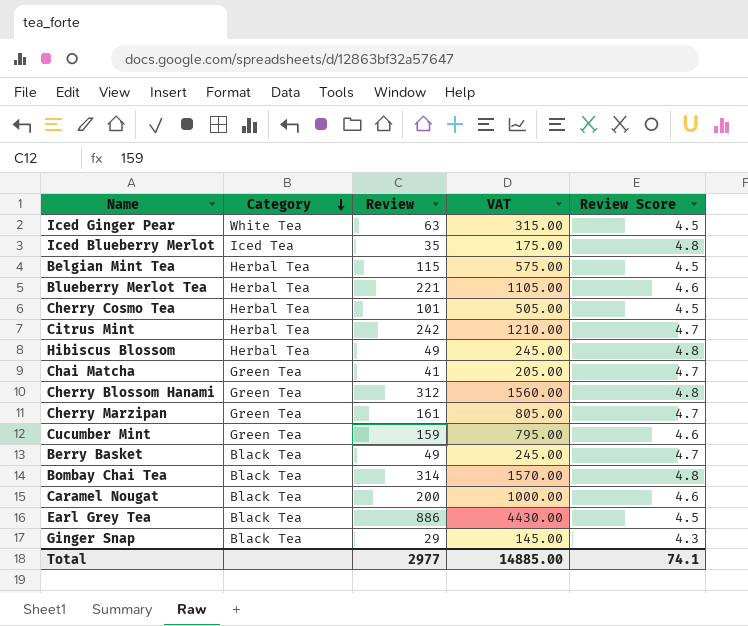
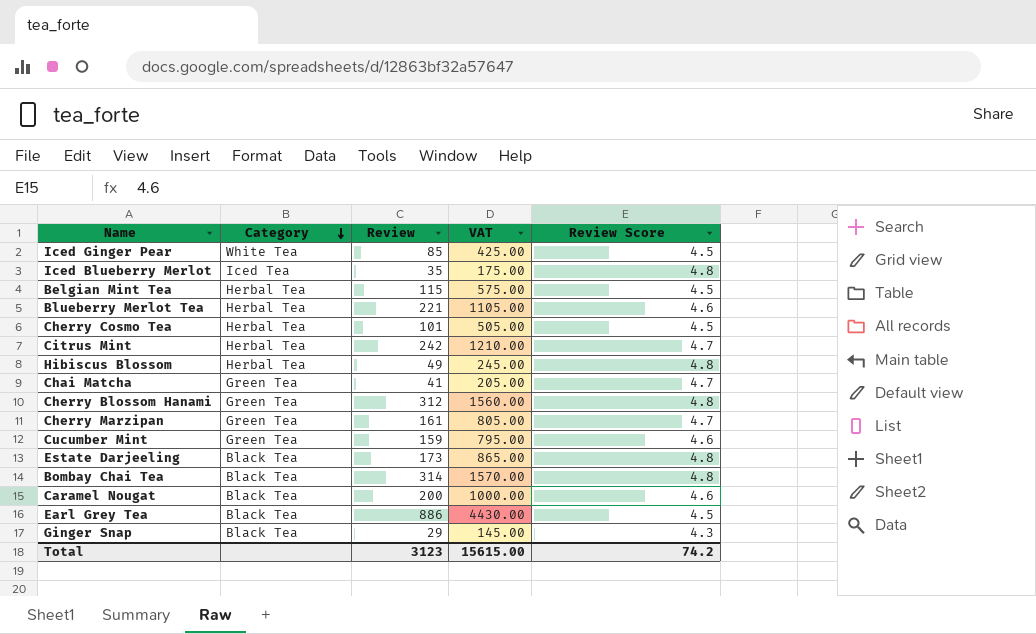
row Berry Basket: Black Tea | 49 | 245.00 | 4.7 -> none
Iced Ginger Pear | Review: 63 -> 85
Iced Ginger Pear | VAT: 315.00 -> 425.00
row Estate Darjeeling: none -> Black Tea | 173 | 865.00 | 4.8
Total | Review: 2977 -> 3123
Total | VAT: 14885.00 -> 15615.00
Total | Review Score: 74.1 -> 74.2

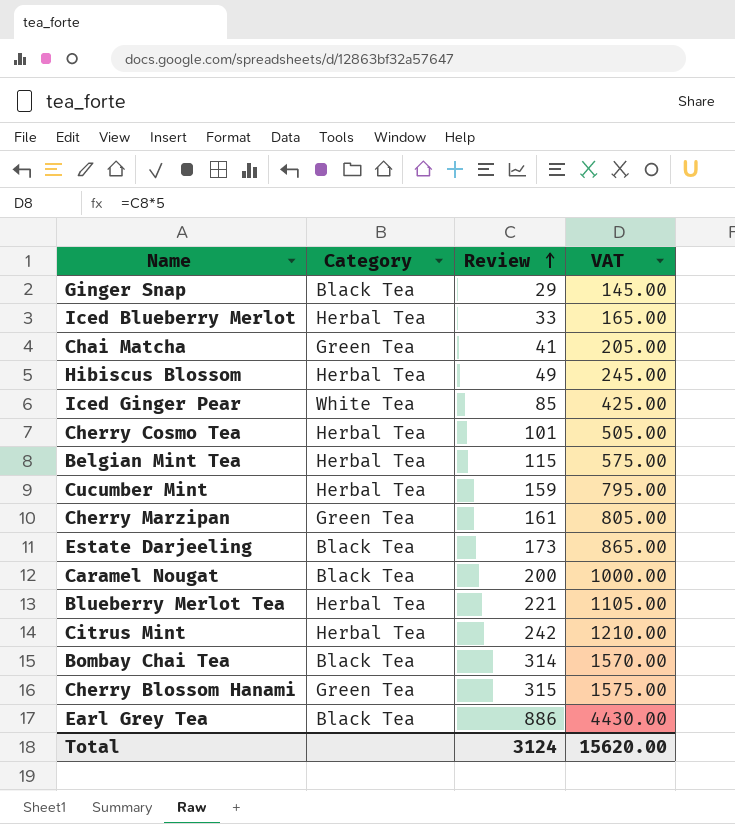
row order: Category descending -> Review ascending
column Review Score | position: 5 -> none
Iced Blueberry Merlot | Category: Iced Tea -> Herbal Tea
Iced Blueberry Merlot | Review: 35 -> 33
Iced Blueberry Merlot | VAT: 175.00 -> 165.00
Cucumber Mint | Category: Green Tea -> Herbal Tea
Cherry Blossom Hanami | Review: 312 -> 315
Cherry Blossom Hanami | VAT: 1560.00 -> 1575.00
Total | Review: 3123 -> 3124
Total | VAT: 15615.00 -> 15620.00

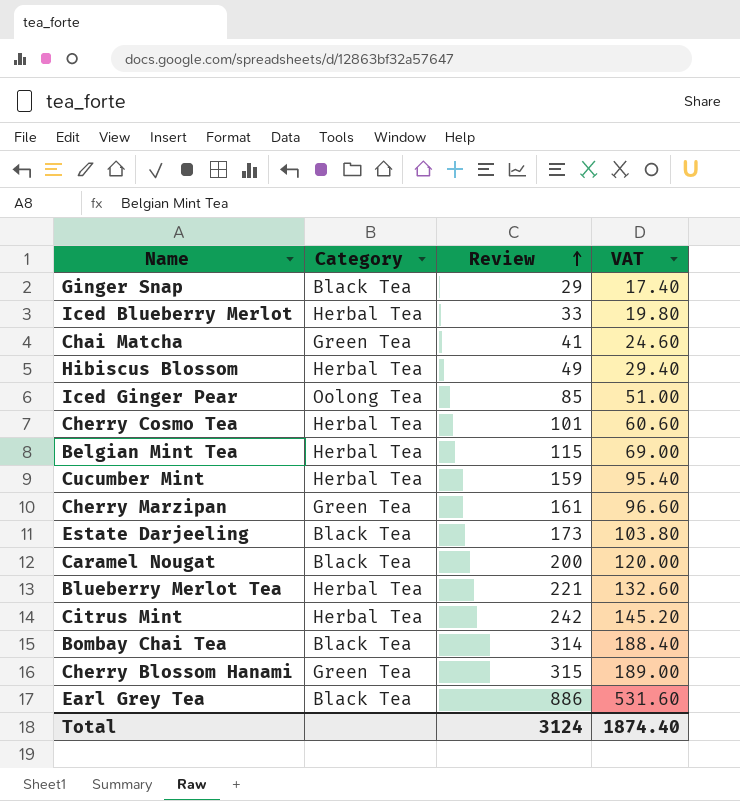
column VAT | formula: [Review] * 5 -> [Review] * 0.6
Iced Ginger Pear | Category: White Tea -> Oolong Tea
Total | VAT: 15620.00 -> 1874.40

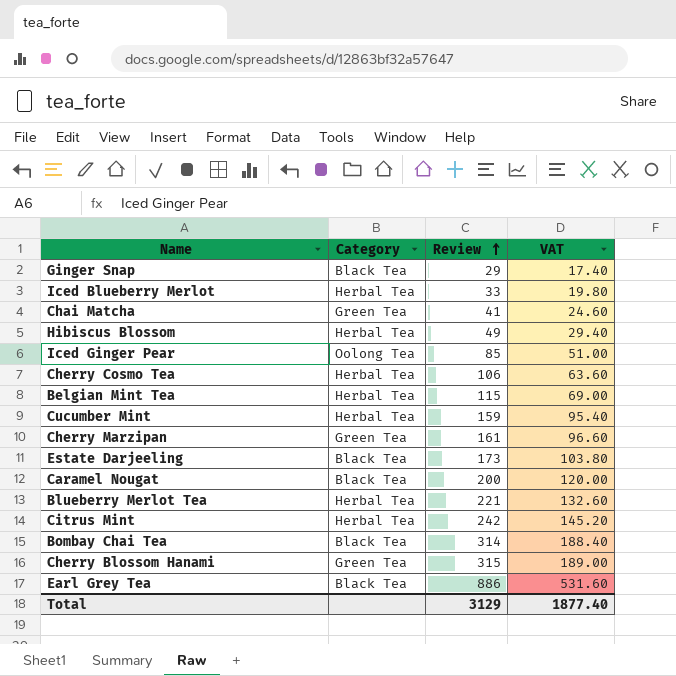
Cherry Cosmo Tea | Review: 101 -> 106
Cherry Cosmo Tea | VAT: 60.60 -> 63.60
Total | Review: 3124 -> 3129
Total | VAT: 1874.40 -> 1877.40

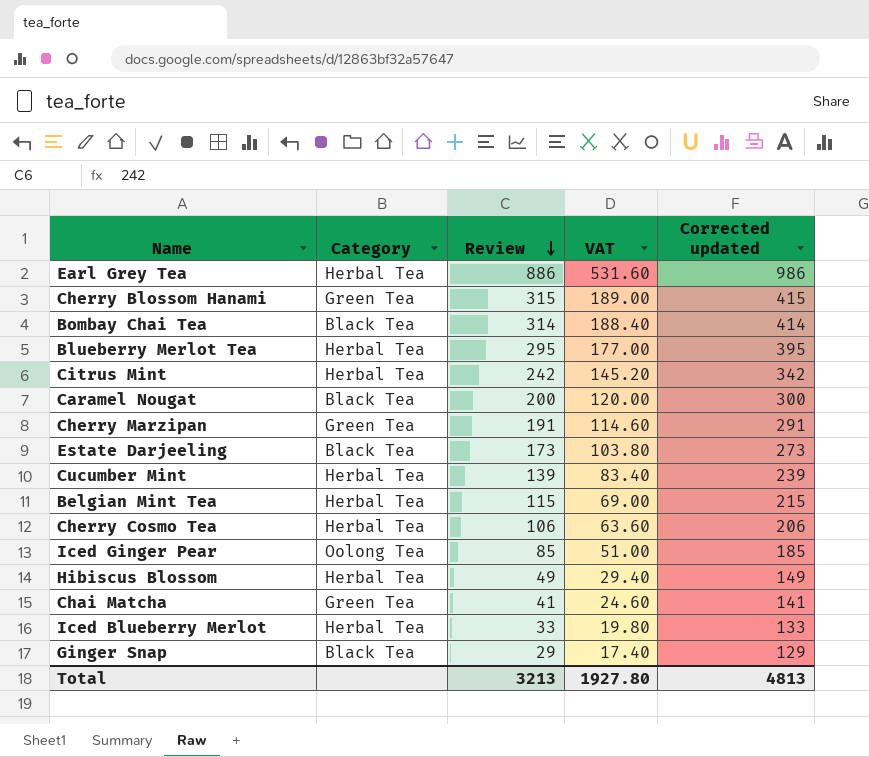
row order: Review ascending -> Review descending
column Corrected updated | formula: none -> [Review] + 100
Earl Grey Tea | Category: Black Tea -> Herbal Tea
Blueberry Merlot Tea | Review: 221 -> 295
Blueberry Merlot Tea | VAT: 132.60 -> 177.00
Cherry Marzipan | Review: 161 -> 191
Cherry Marzipan | VAT: 96.60 -> 114.60
Cucumber Mint | Review: 159 -> 139
Cucumber Mint | VAT: 95.40 -> 83.40
Total | Review: 3129 -> 3213
Total | VAT: 1877.40 -> 1927.80

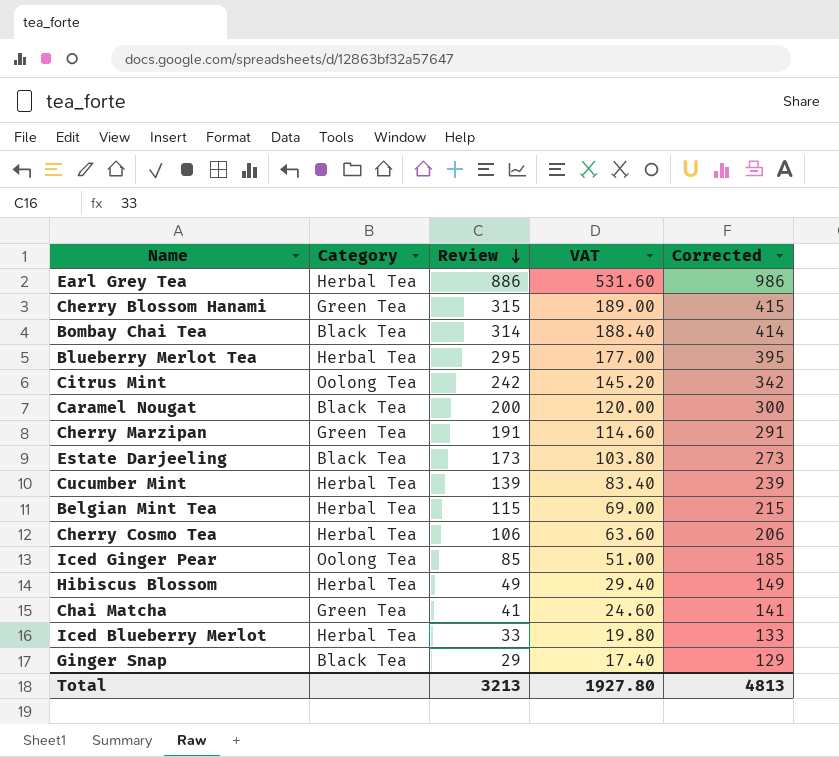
column name: Corrected updated -> Corrected
Citrus Mint | Category: Herbal Tea -> Oolong Tea

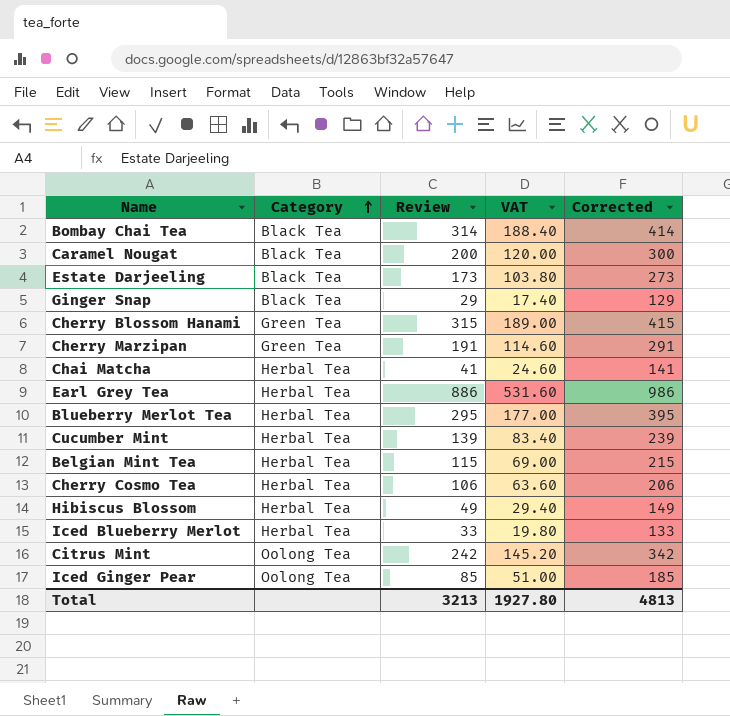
row order: Review descending -> Category ascending
Chai Matcha | Category: Green Tea -> Herbal Tea

